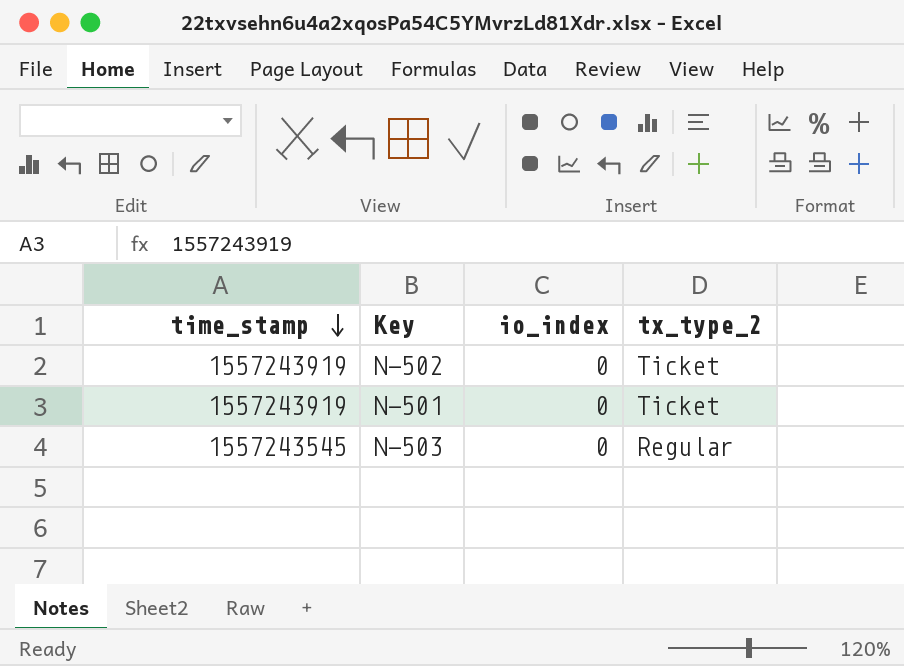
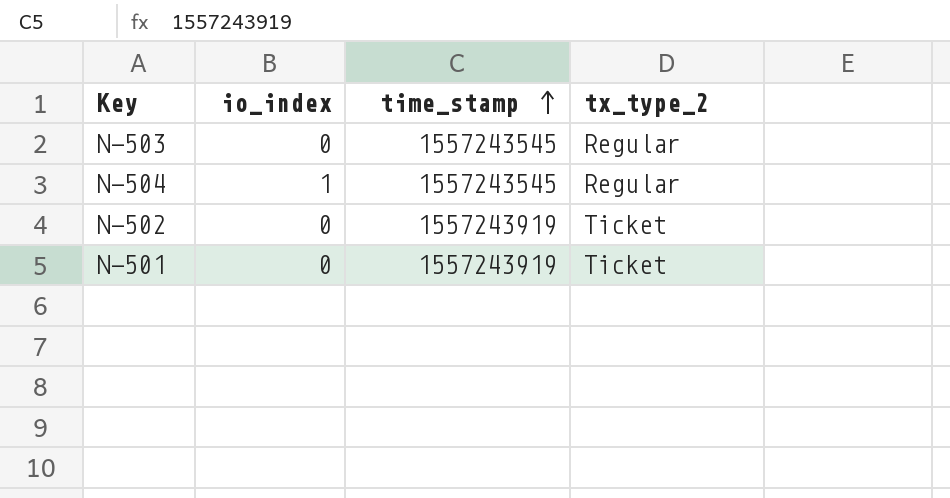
row order: time_stamp descending -> time_stamp ascending
column time_stamp | position: 1 -> 3
row N-504: none -> 1 | 1557243545 | Regular

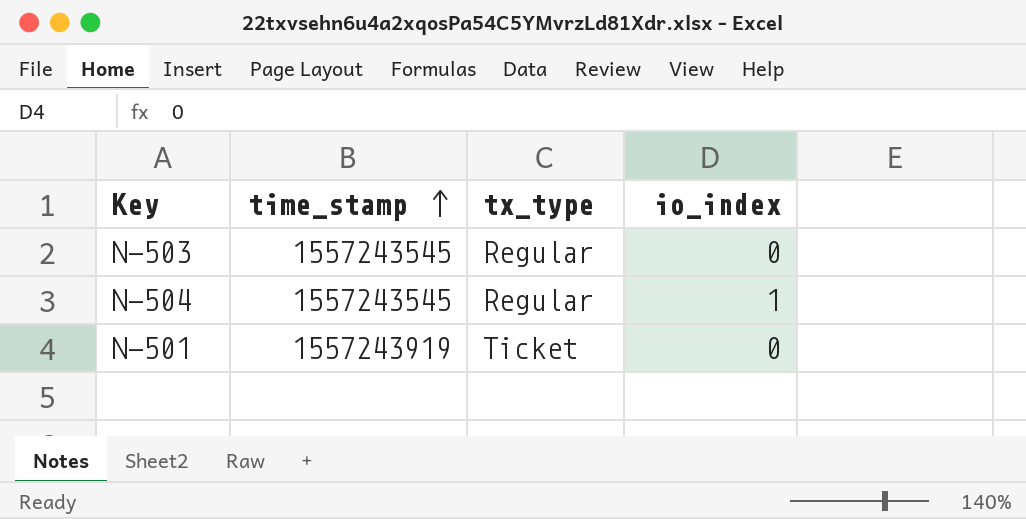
column name: tx_type_2 -> tx_type
column io_index | position: 2 -> 4
row N-502: 0 | 1557243919 | Ticket -> none

